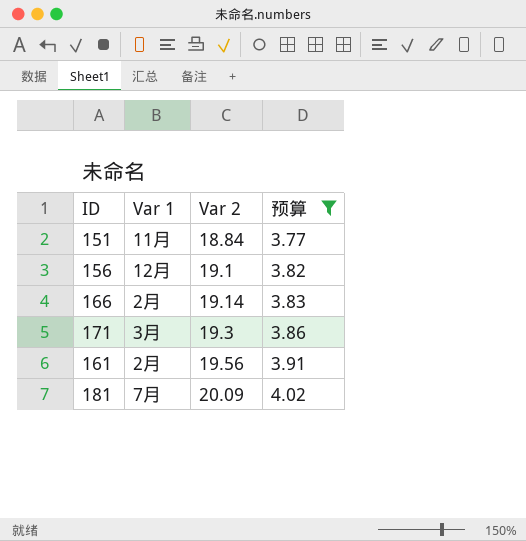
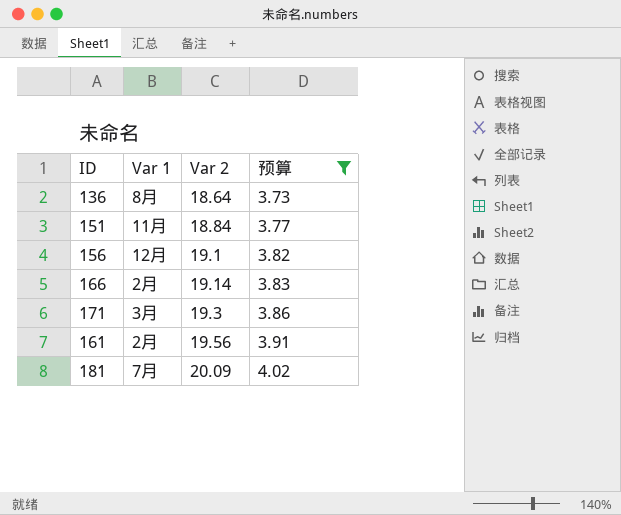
row 136: none -> 8月 | 18.64 | 3.73

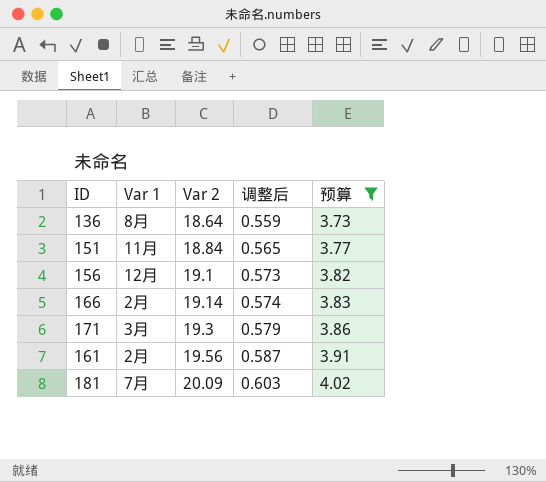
column 调整后 | formula: none -> [Var 2] * 0.03

